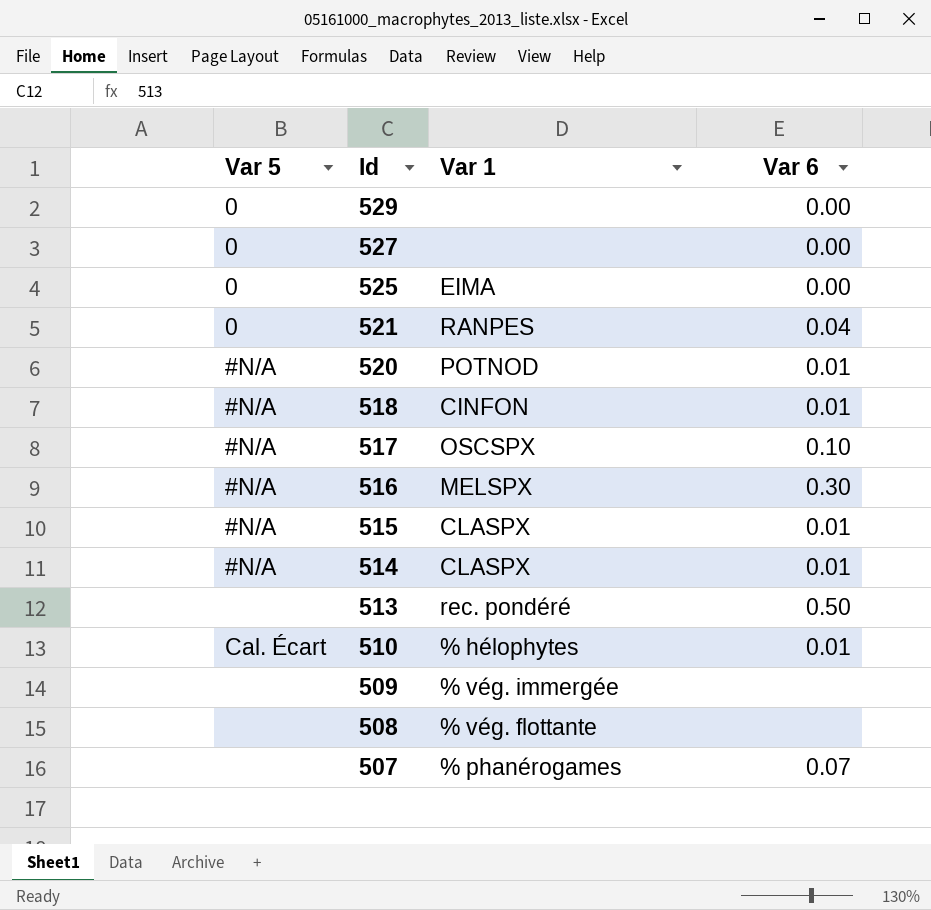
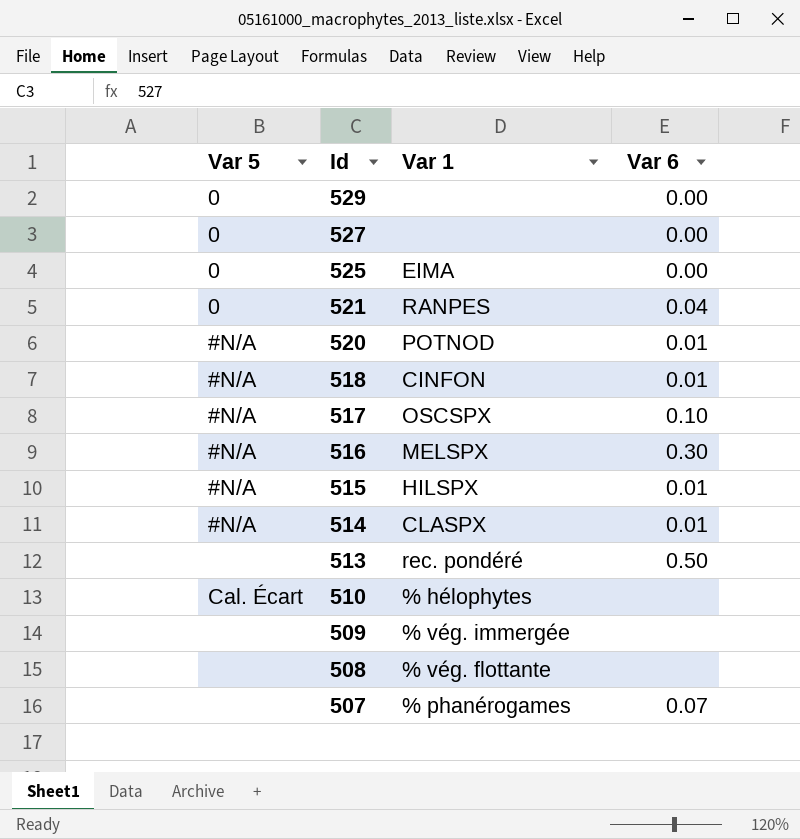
515 | Var 1: CLASPX -> HILSPX
510 | Var 6: 0.01 -> none

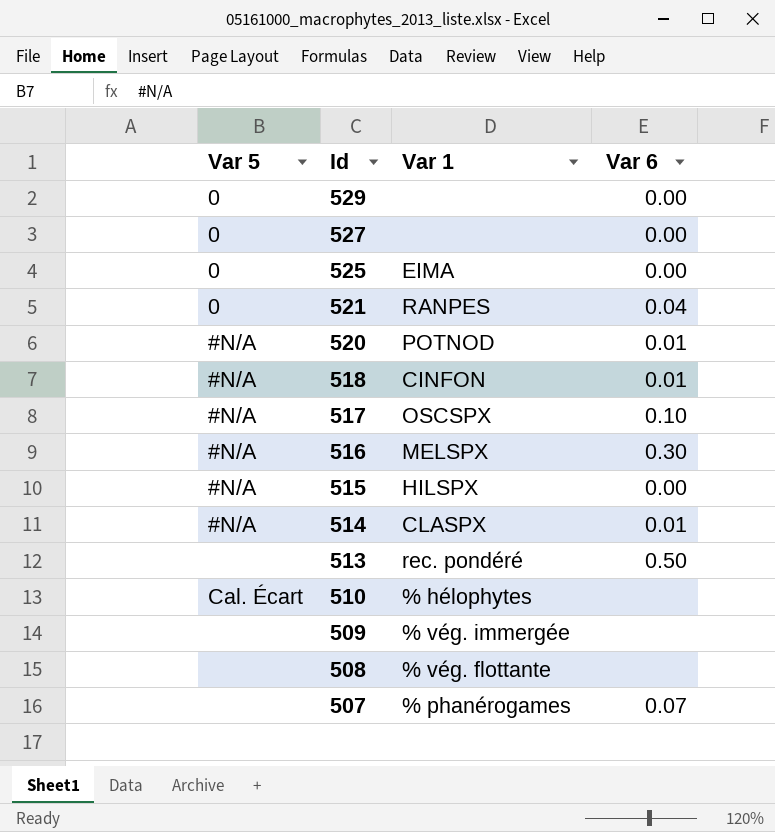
515 | Var 6: 0.01 -> 0.00

